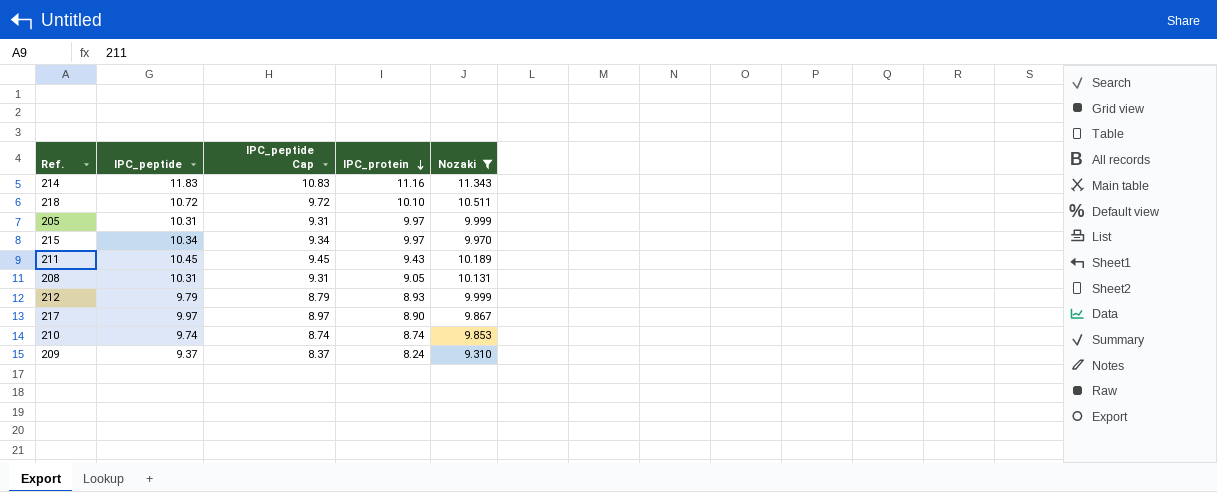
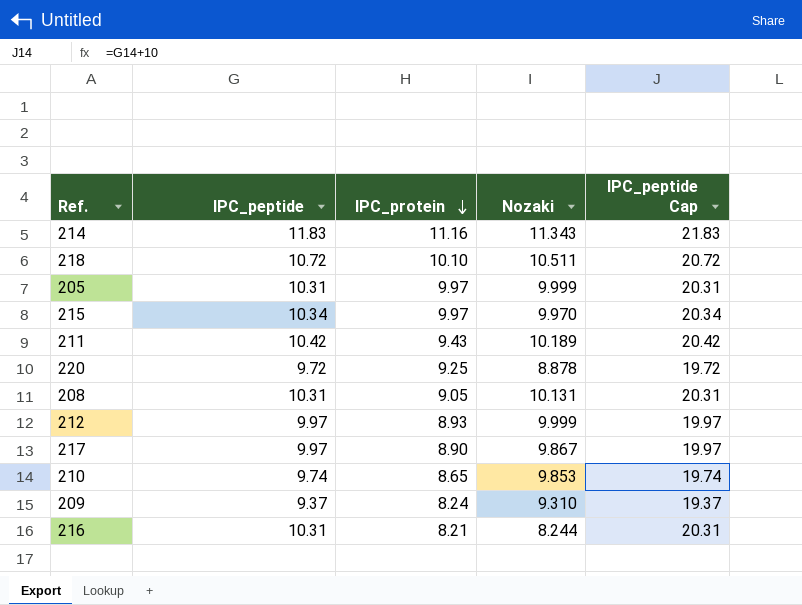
filter: Nozaki >= 9.310 -> none
column IPC_peptide Cap | formula: [IPC_peptide] - 1 -> [IPC_peptide] + 10
column IPC_peptide Cap | position: 3 -> 5
211 | IPC_peptide: 10.45 -> 10.42
212 | IPC_peptide: 9.79 -> 9.97
210 | IPC_protein: 8.74 -> 8.65

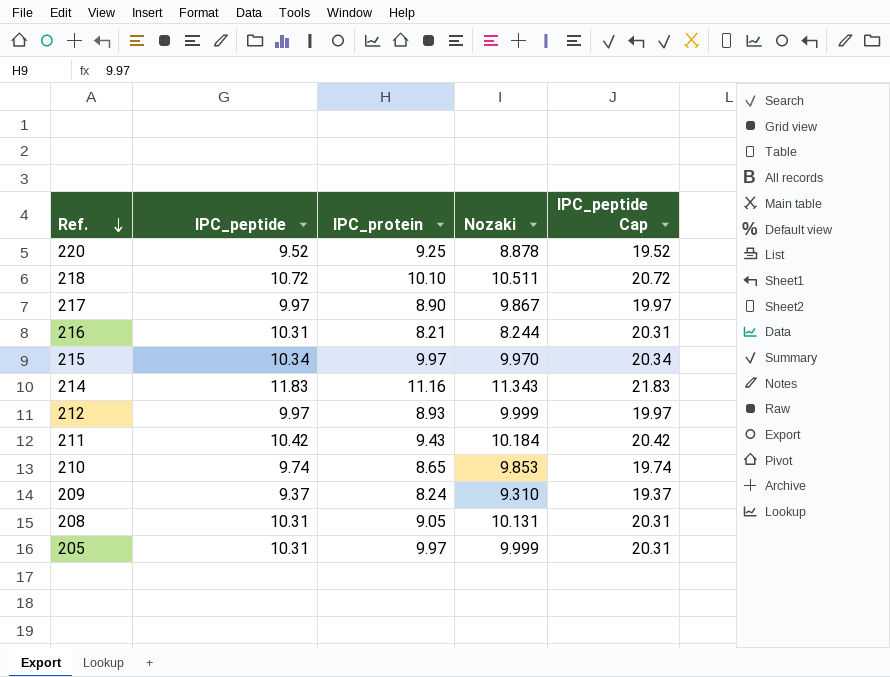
row order: IPC_protein descending -> Ref. descending
220 | IPC_peptide: 9.72 -> 9.52
220 | IPC_peptide Cap: 19.72 -> 19.52
211 | Nozaki: 10.189 -> 10.184

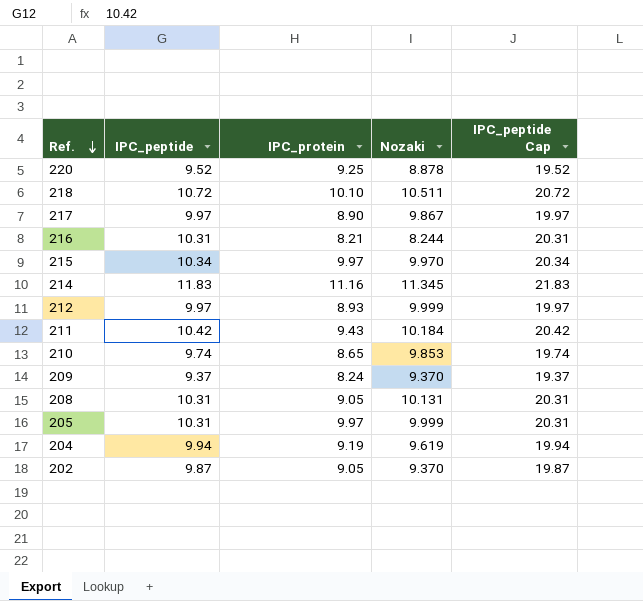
214 | Nozaki: 11.343 -> 11.345
209 | Nozaki: 9.310 -> 9.370
row 204: none -> 9.94 | 9.19 | 9.619 | 19.94
row 202: none -> 9.87 | 9.05 | 9.370 | 19.87

